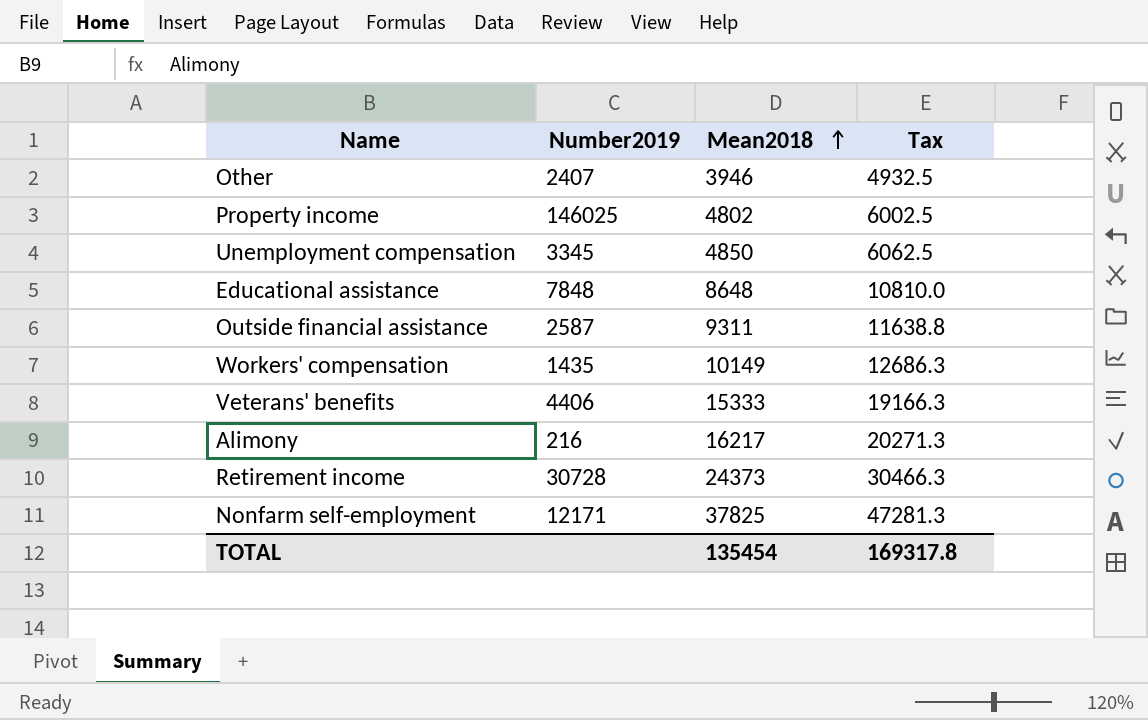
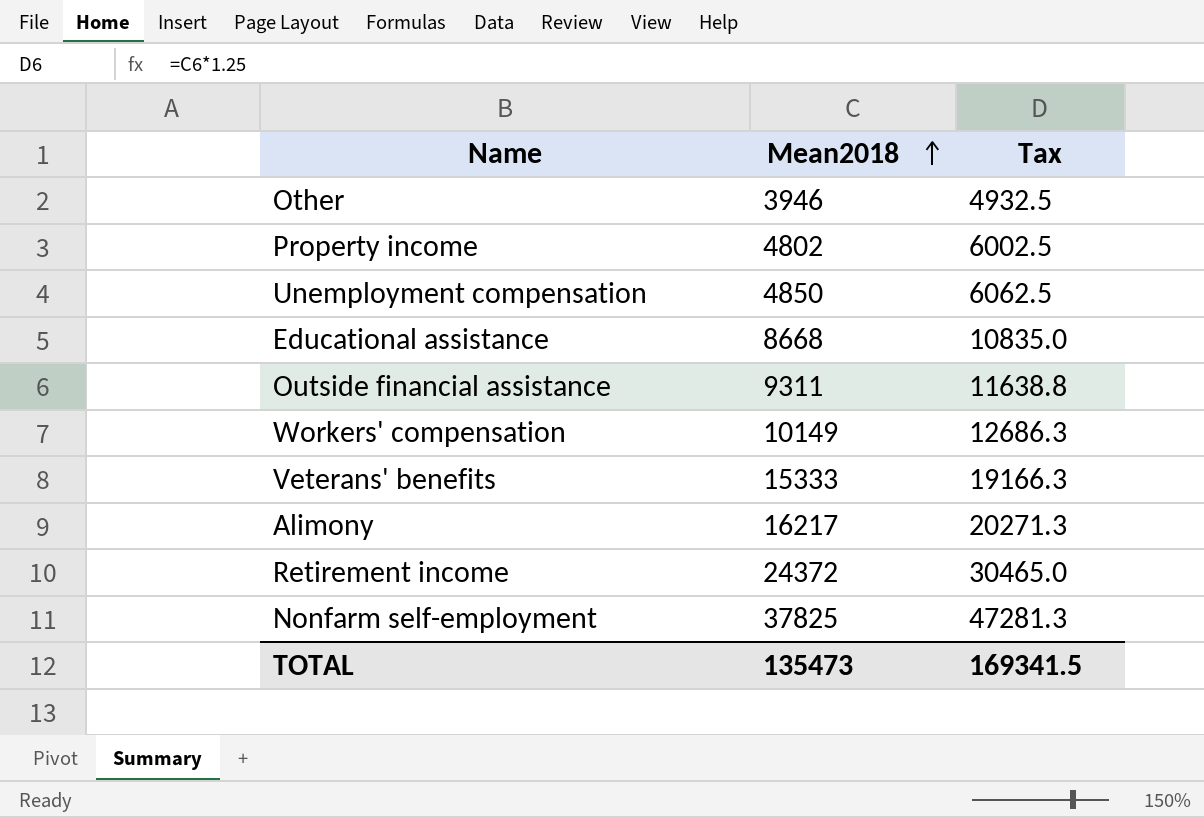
column Number2019 | position: 2 -> none
Educational assistance | Mean2018: 8648 -> 8668
Educational assistance | Tax: 10810.0 -> 10835.0
Retirement income | Mean2018: 24373 -> 24372
Retirement income | Tax: 30466.3 -> 30465.0
TOTAL | Mean2018: 135454 -> 135473
TOTAL | Tax: 169317.8 -> 169341.5

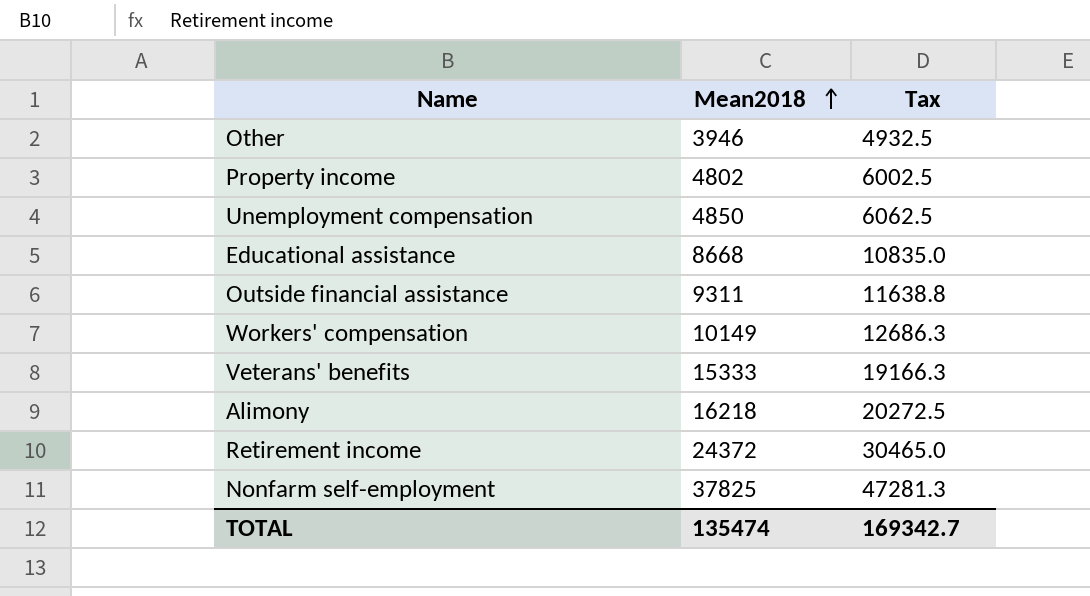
Alimony | Mean2018: 16217 -> 16218
Alimony | Tax: 20271.3 -> 20272.5
TOTAL | Mean2018: 135473 -> 135474
TOTAL | Tax: 169341.5 -> 169342.7

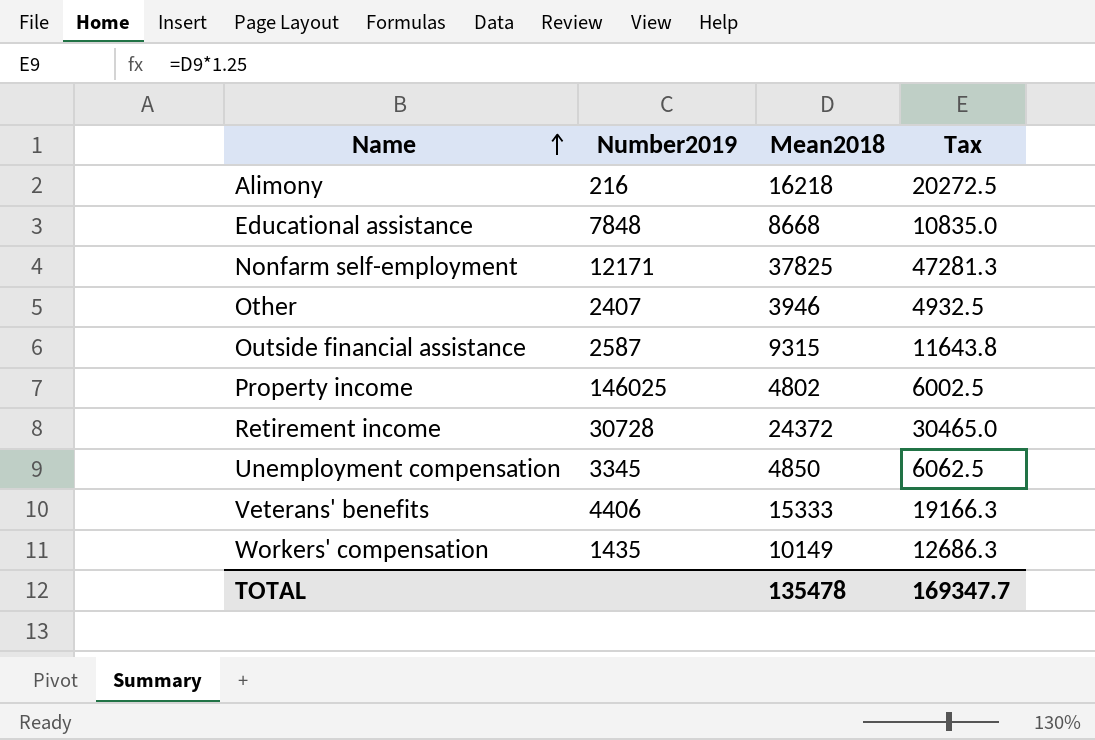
row order: Mean2018 ascending -> Name ascending
column Number2019 | position: none -> 2
Outside financial assistance | Mean2018: 9311 -> 9315
Outside financial assistance | Tax: 11638.8 -> 11643.8
TOTAL | Mean2018: 135474 -> 135478
TOTAL | Tax: 169342.7 -> 169347.7

